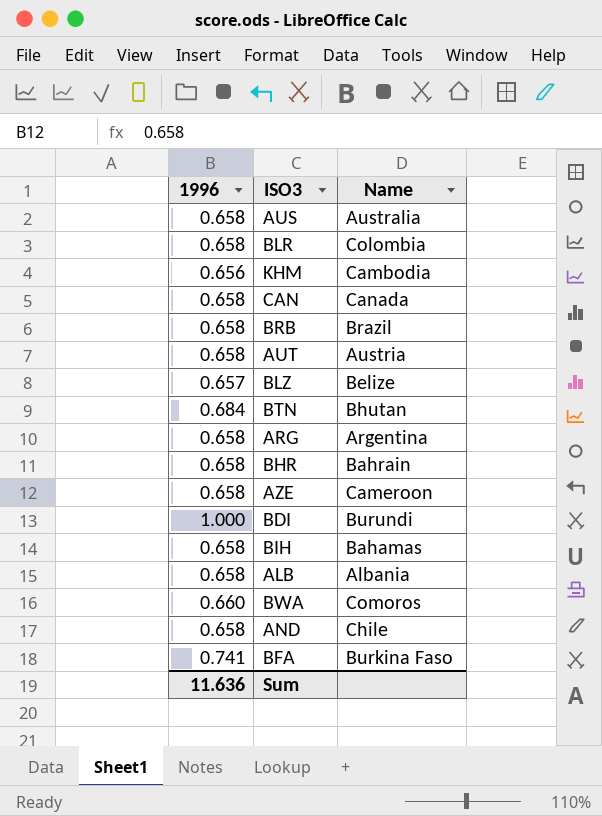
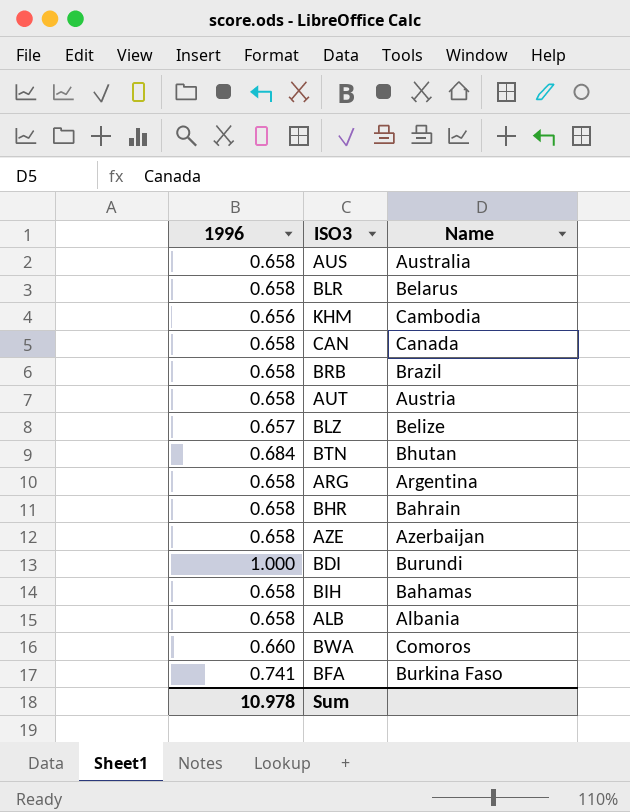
row AND: 0.658 | Chile -> none
BLR | Name: Colombia -> Belarus
AZE | Name: Cameroon -> Azerbaijan
Sum | 1996: 11.636 -> 10.978

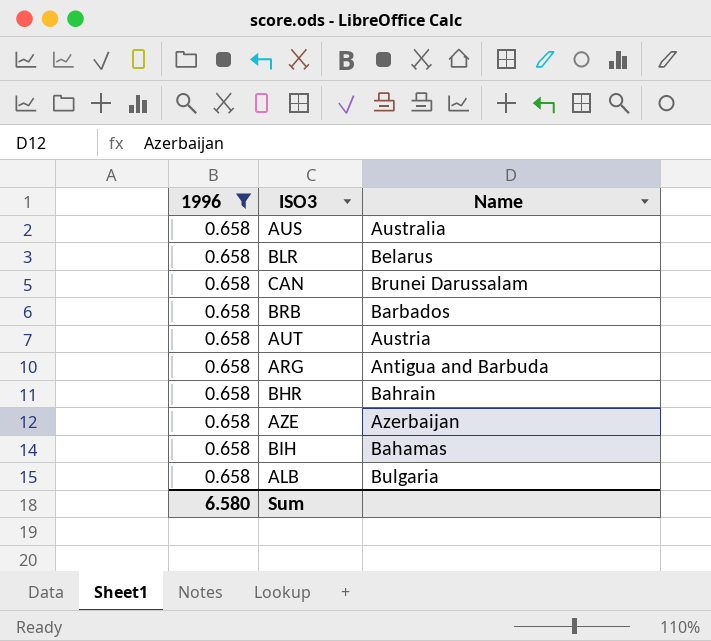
filter: none -> 1996 = 0.658
CAN | Name: Canada -> Brunei Darussalam
BRB | Name: Brazil -> Barbados
ARG | Name: Argentina -> Antigua and Barbuda
ALB | Name: Albania -> Bulgaria
Sum | 1996: 10.978 -> 6.580

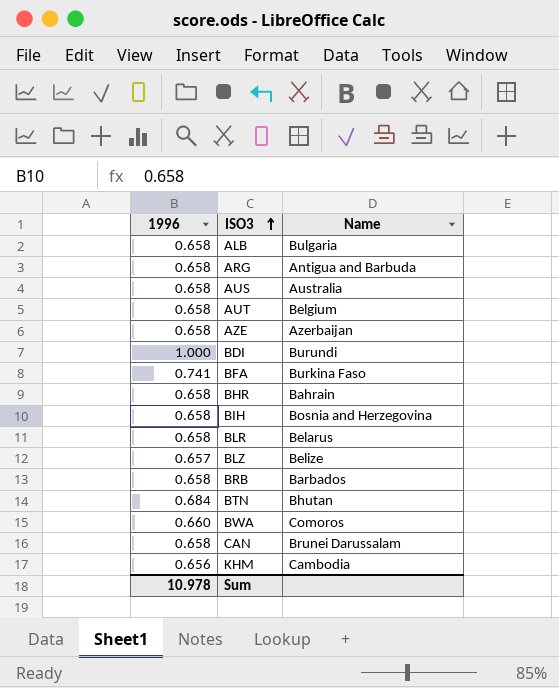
filter: 1996 = 0.658 -> none
row order: none -> ISO3 ascending
AUT | Name: Austria -> Belgium
BIH | Name: Bahamas -> Bosnia and Herzegovina
Sum | 1996: 6.580 -> 10.978

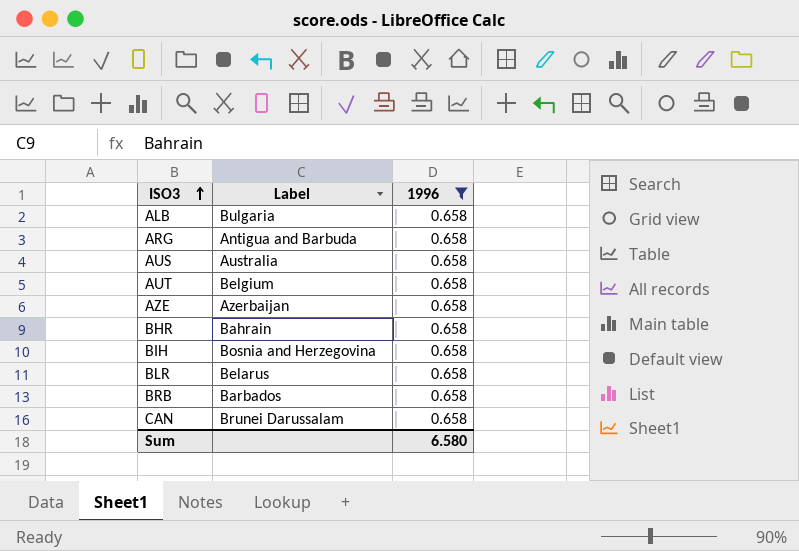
filter: none -> 1996 = 0.658
column name: Name -> Label
column 1996 | position: 1 -> 3
Sum | 1996: 10.978 -> 6.580

